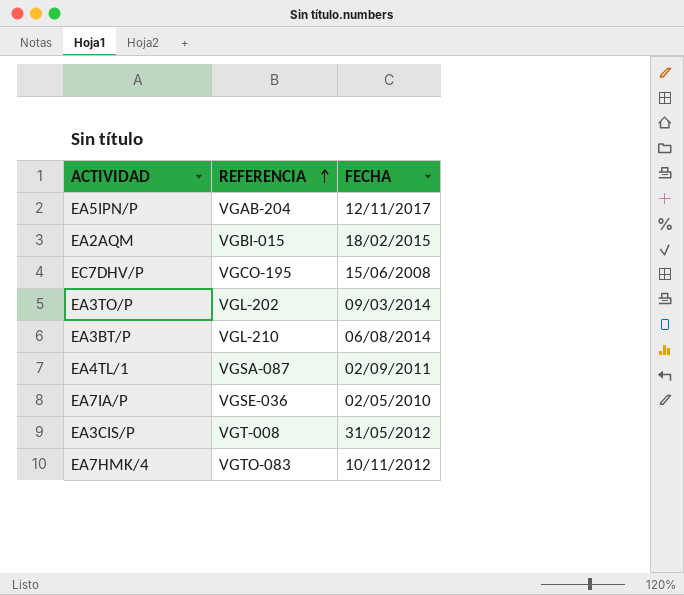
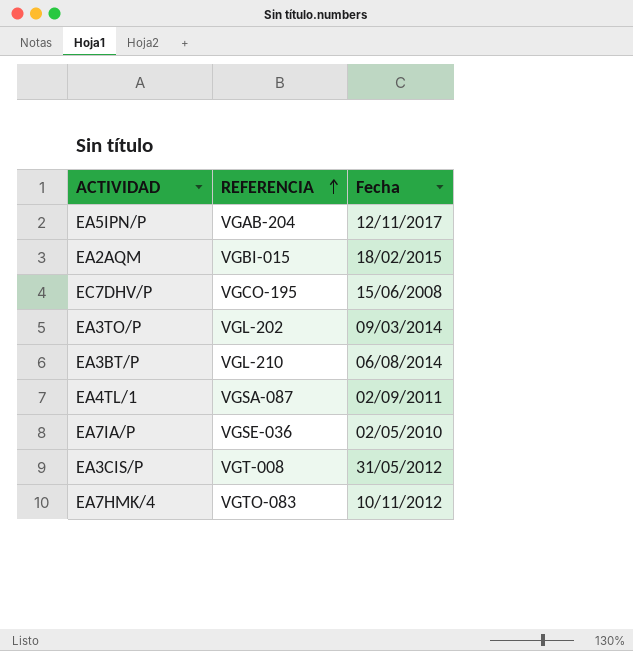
column name: FECHA -> Fecha

